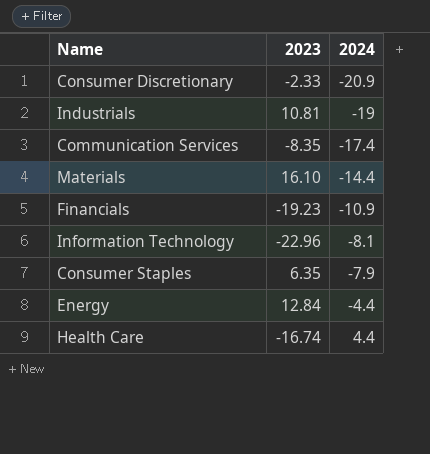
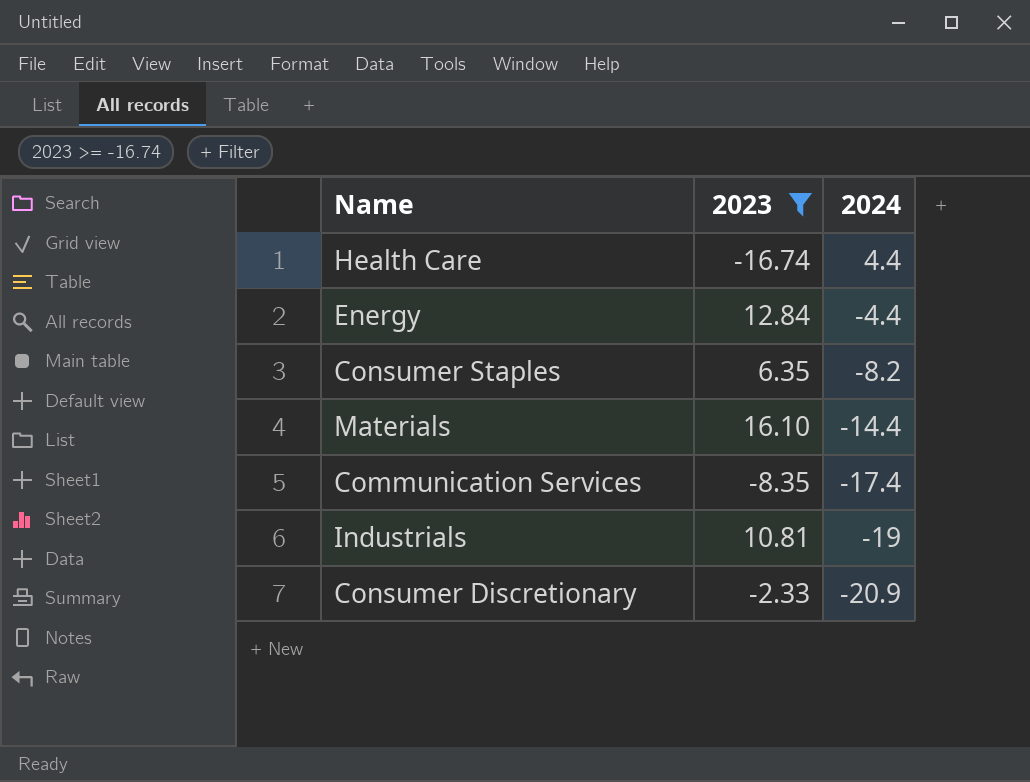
filter: none -> 2023 >= -16.74
row order: 2024 ascending -> 2024 descending
Consumer Staples | 2024: -7.9 -> -8.2

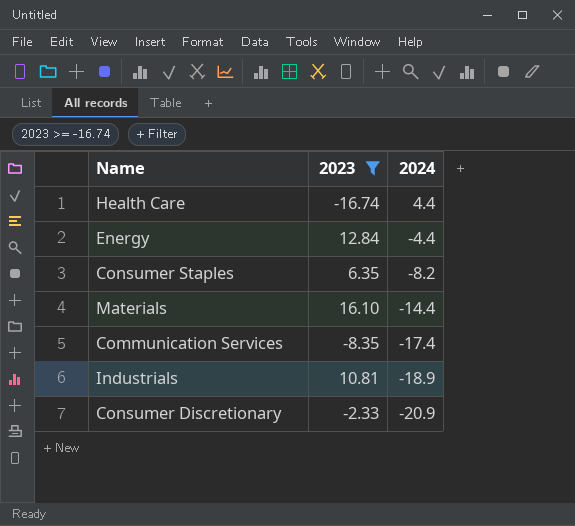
Industrials | 2024: -19 -> -18.9

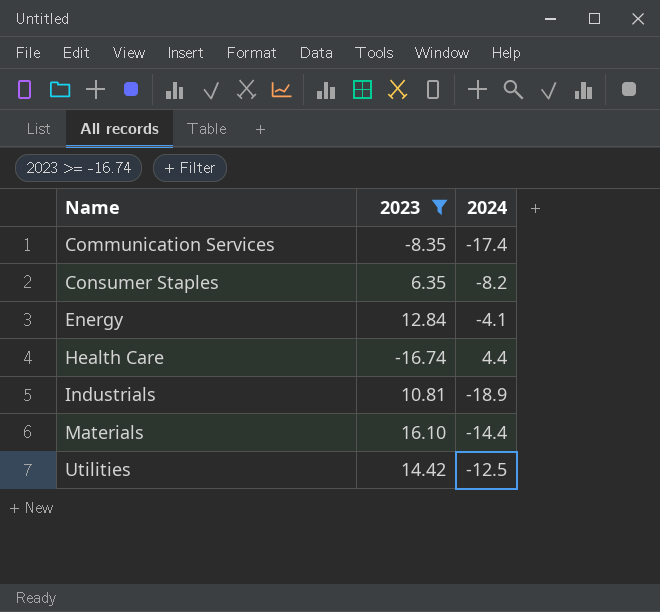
row order: 2024 descending -> Name ascending
row Consumer Discretionary: -2.33 | -20.9 -> none
Energy | 2024: -4.4 -> -4.1
row Utilities: none -> 14.42 | -12.5

